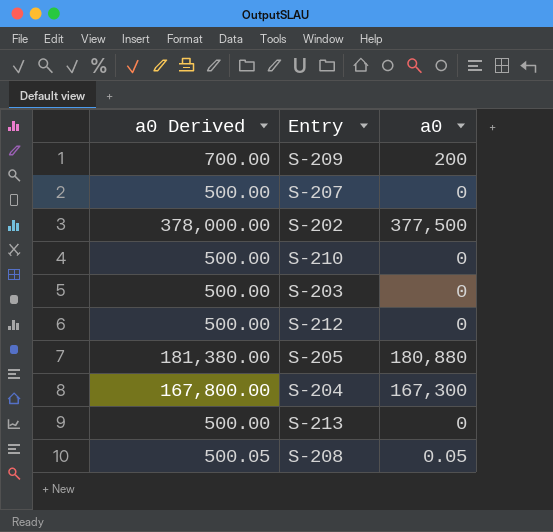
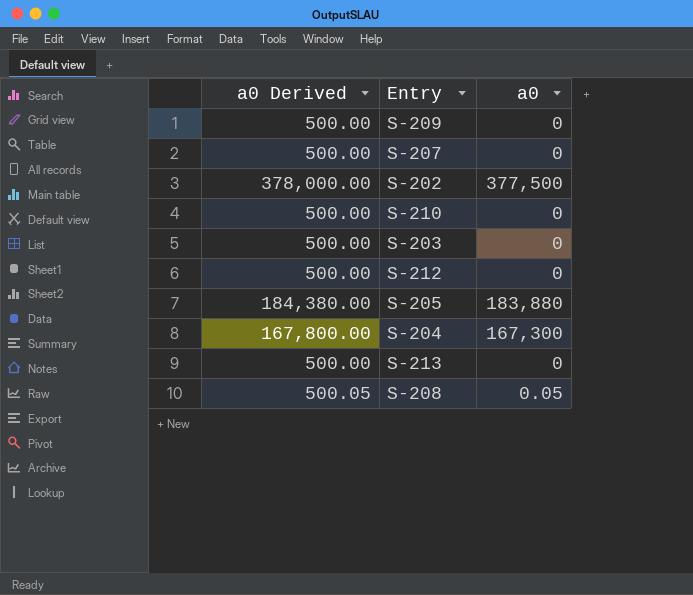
S-209 | a0 Derived: 700.00 -> 500.00
S-209 | a0: 200 -> 0
S-205 | a0 Derived: 181,380.00 -> 184,380.00
S-205 | a0: 180,880 -> 183,880

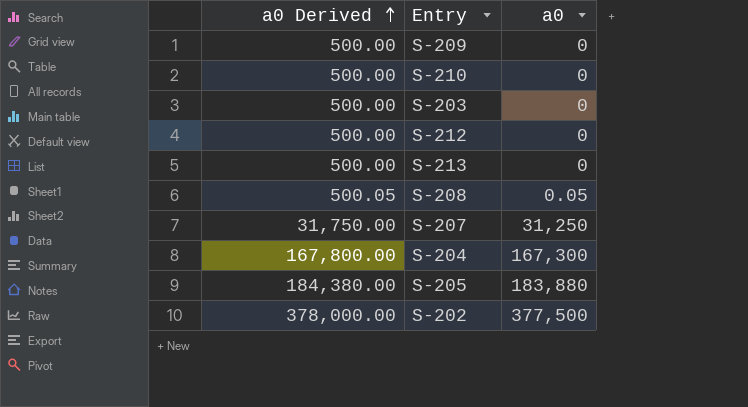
row order: none -> a0 Derived ascending
S-207 | a0 Derived: 500.00 -> 31,750.00
S-207 | a0: 0 -> 31,250

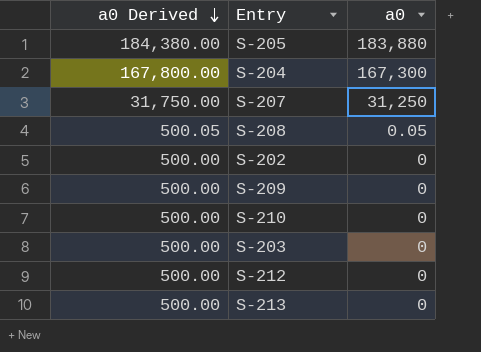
row order: a0 Derived ascending -> a0 Derived descending
S-202 | a0 Derived: 378,000.00 -> 500.00
S-202 | a0: 377,500 -> 0

